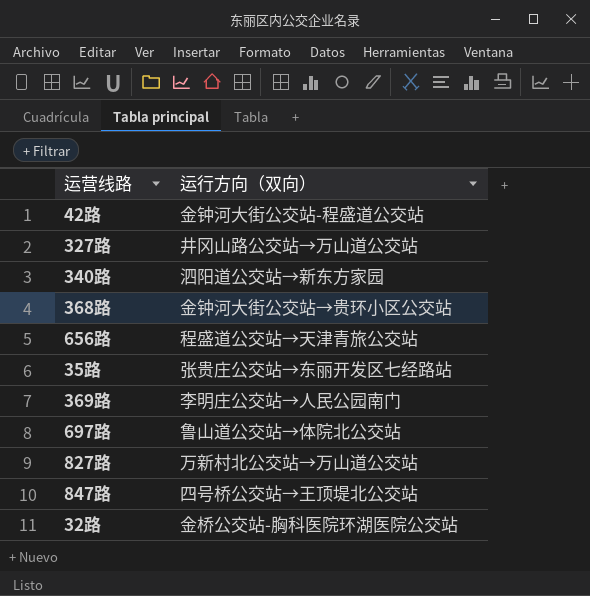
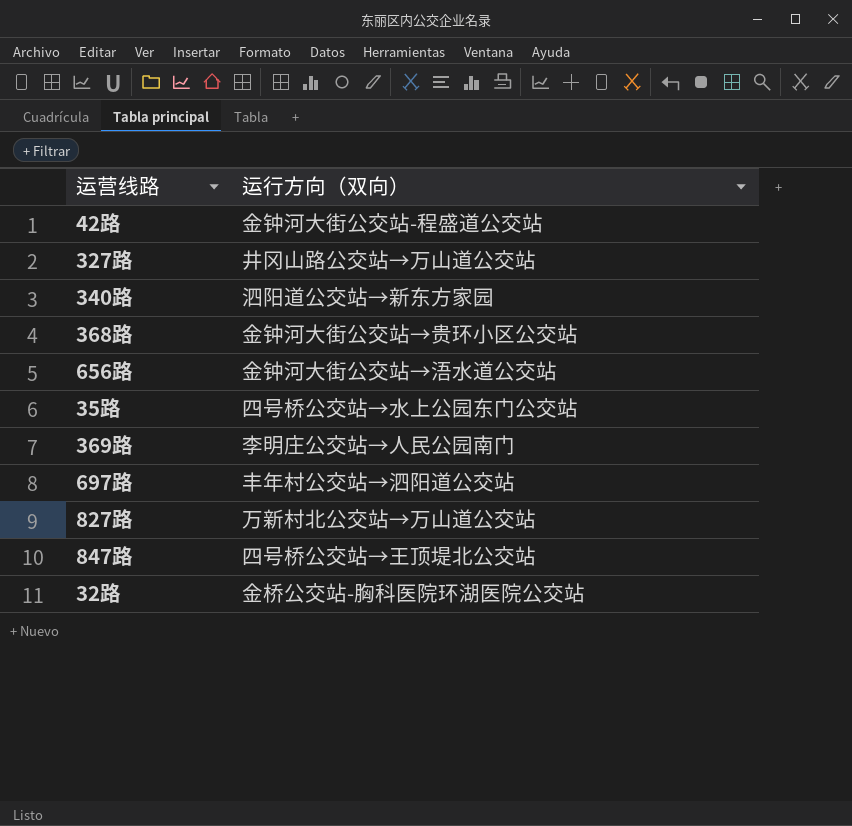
656路 | 运行方向（双向）: 程盛道公交站→天津青旅公交站 -> 金钟河大街公交站→浯水道公交站
35路 | 运行方向（双向）: 张贵庄公交站→东丽开发区七经路站 -> 四号桥公交站→水上公园东门公交站
697路 | 运行方向（双向）: 鲁山道公交站→体院北公交站 -> 丰年村公交站→泗阳道公交站

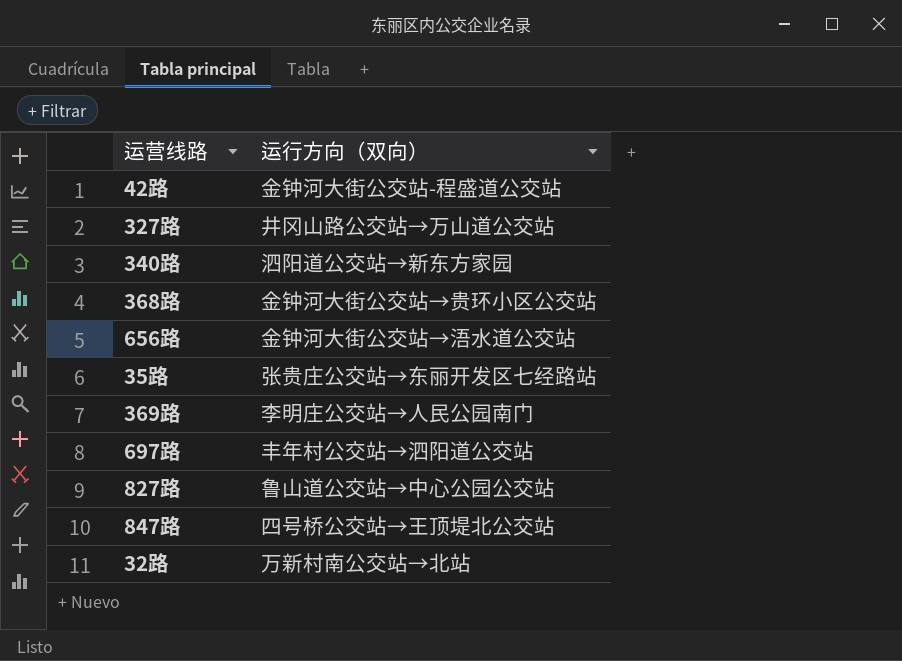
35路 | 运行方向（双向）: 四号桥公交站→水上公园东门公交站 -> 张贵庄公交站→东丽开发区七经路站
827路 | 运行方向（双向）: 万新村北公交站→万山道公交站 -> 鲁山道公交站→中心公园公交站
32路 | 运行方向（双向）: 金桥公交站-胸科医院环湖医院公交站 -> 万新村南公交站→北站

